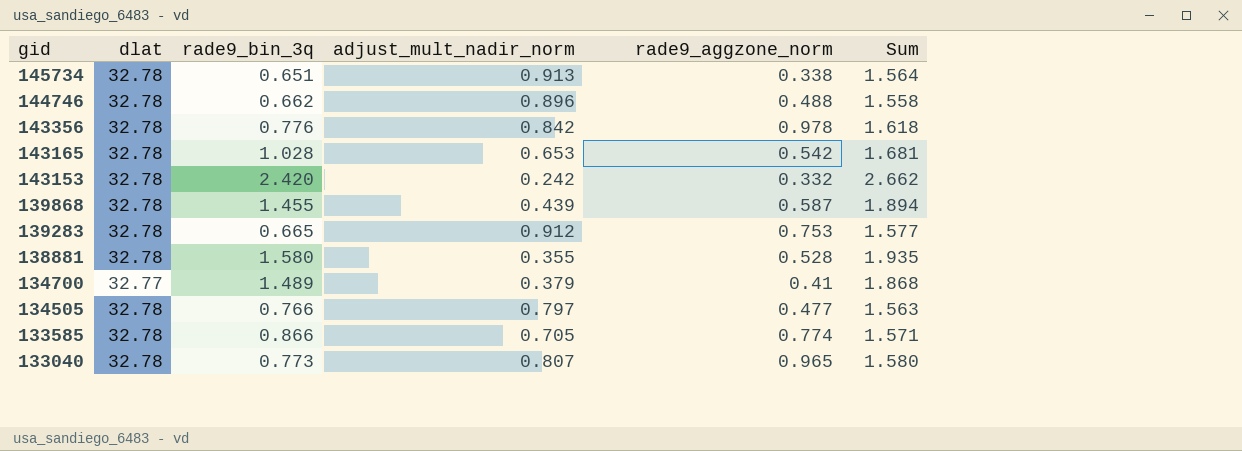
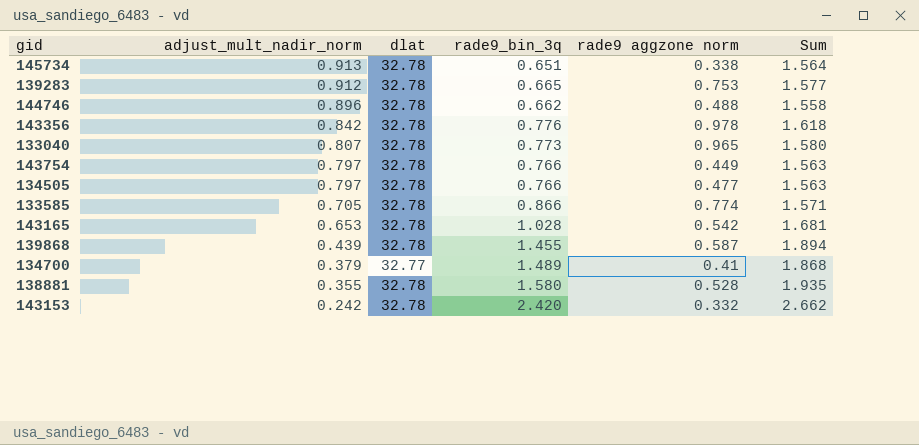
row order: gid descending -> adjust_mult_nadir_norm descending
column adjust_mult_nadir_norm | position: 4 -> 2
column name: rade9_aggzone_norm -> rade9 aggzone norm
row 143754: none -> 0.797 | 32.78 | 0.766 | 0.449 | 1.563

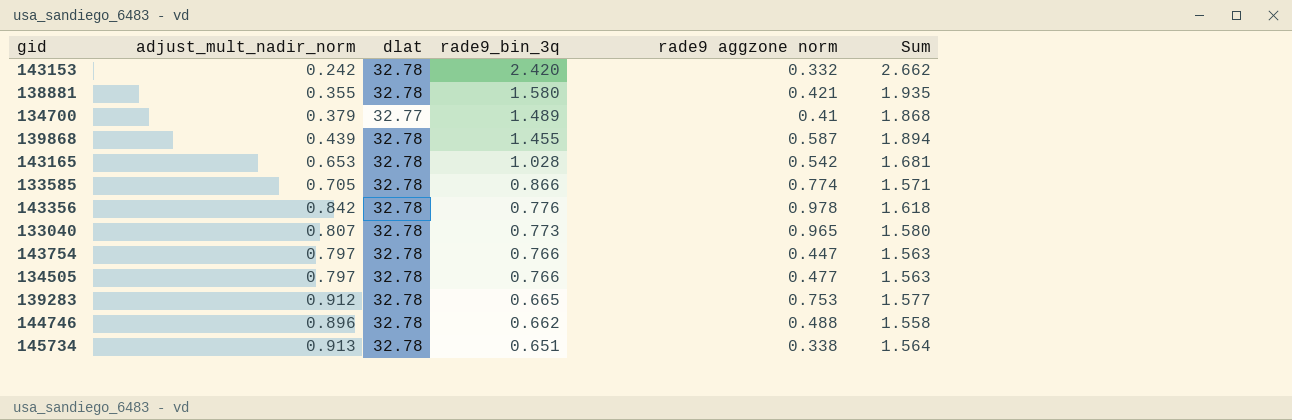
row order: adjust_mult_nadir_norm descending -> rade9_bin_3q descending
138881 | rade9 aggzone norm: 0.528 -> 0.421
143754 | rade9 aggzone norm: 0.449 -> 0.447

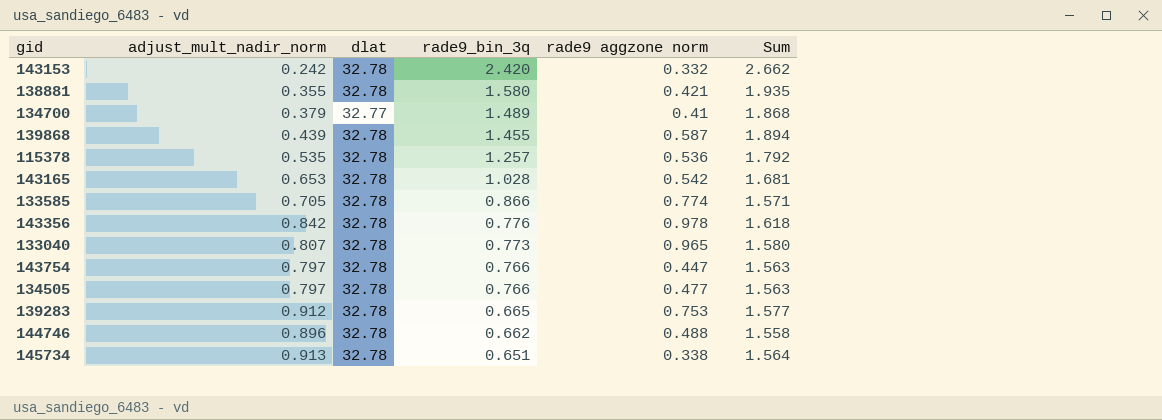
row 115378: none -> 0.535 | 32.78 | 1.257 | 0.536 | 1.792

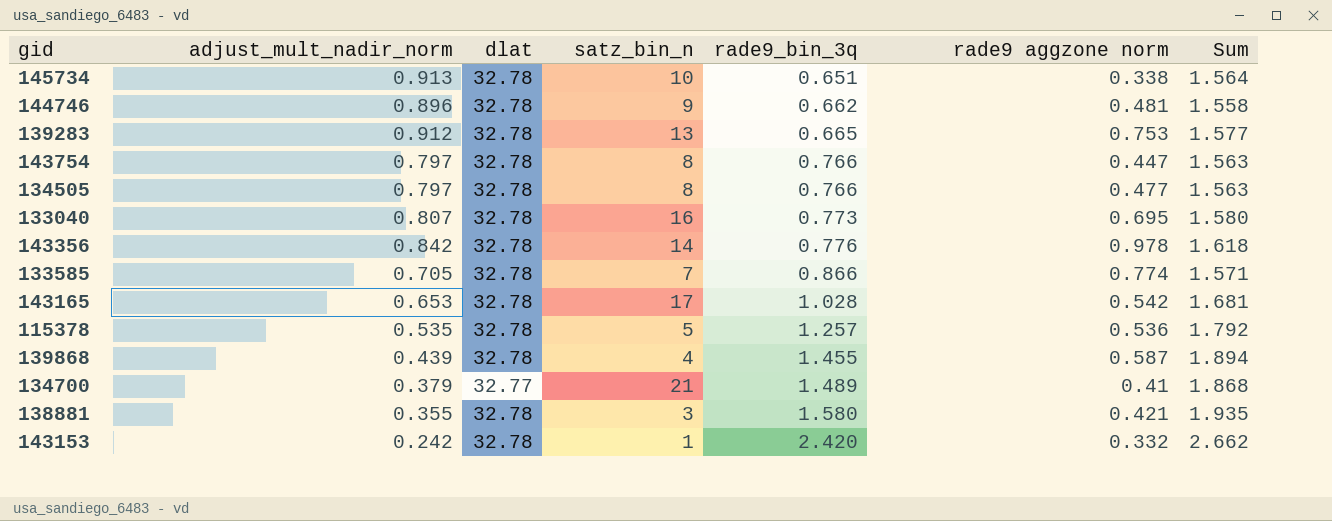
row order: rade9_bin_3q descending -> rade9_bin_3q ascending
column satz_bin_n | position: none -> 4
144746 | rade9 aggzone norm: 0.488 -> 0.481
133040 | rade9 aggzone norm: 0.965 -> 0.695

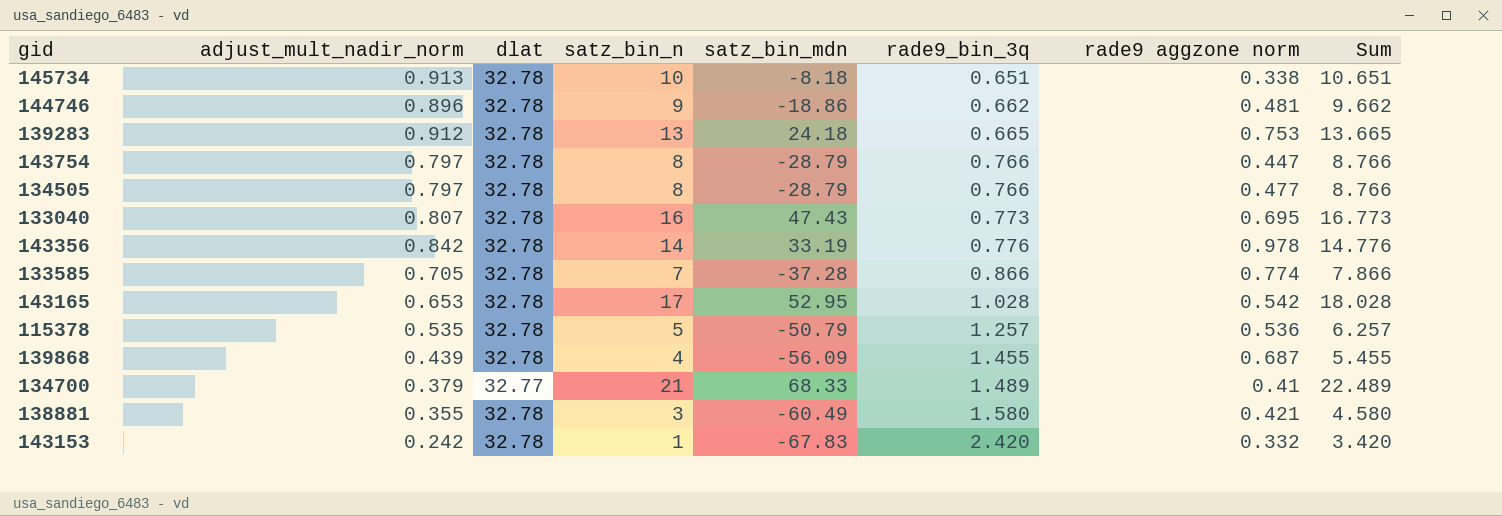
column satz_bin_mdn | position: none -> 5
column Sum | formula: [adjust_mult_nadir_norm] + [rade9_bin_3q] -> [satz_bin_n] + [rade9_bin_3q]
139868 | rade9 aggzone norm: 0.587 -> 0.687

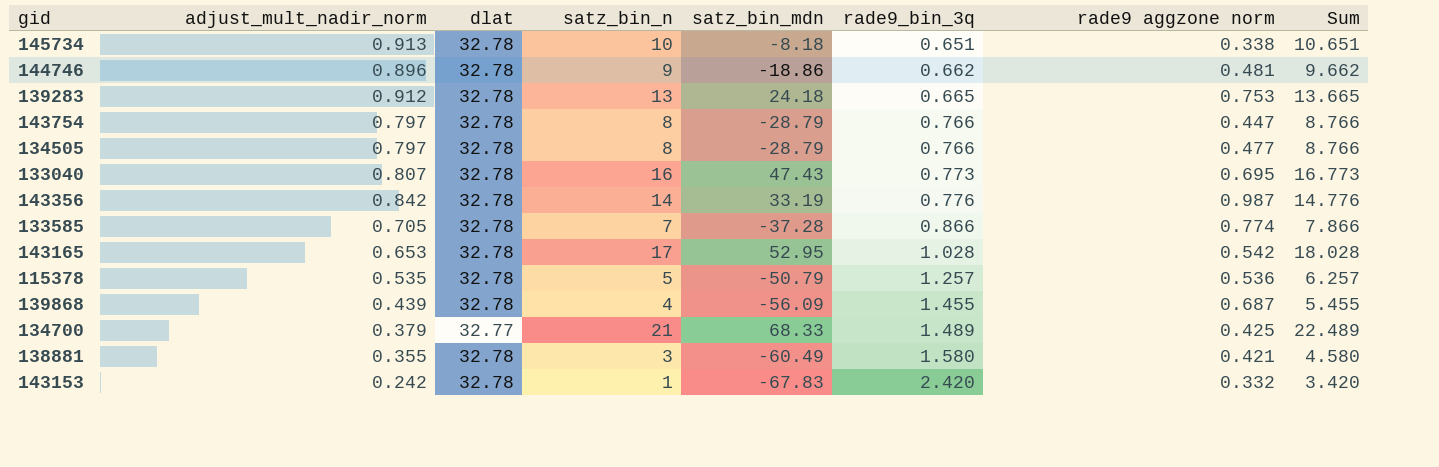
143356 | rade9 aggzone norm: 0.978 -> 0.987
134700 | rade9 aggzone norm: 0.41 -> 0.425

